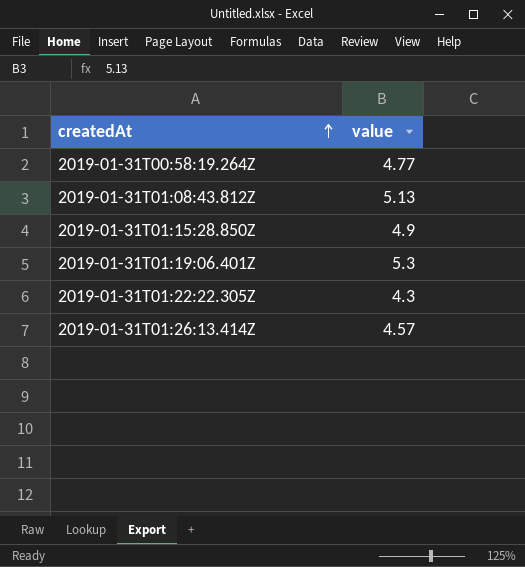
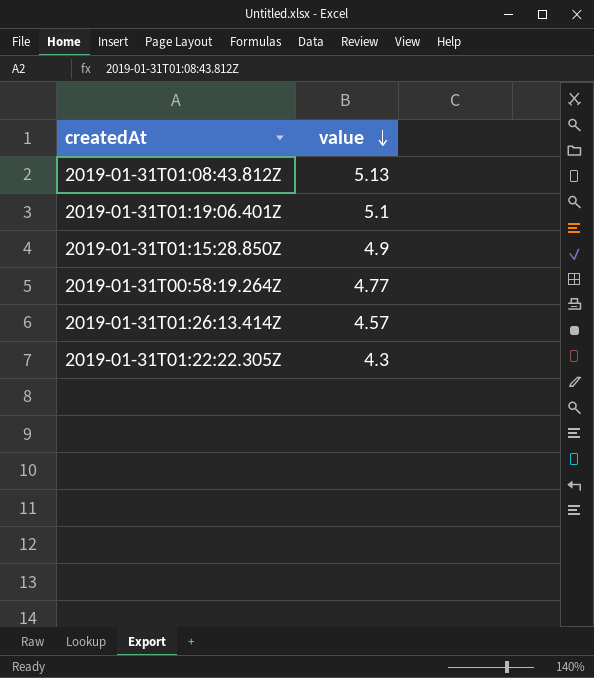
row order: createdAt ascending -> value descending
2019-01-31T01:19:06.401Z | value: 5.3 -> 5.1

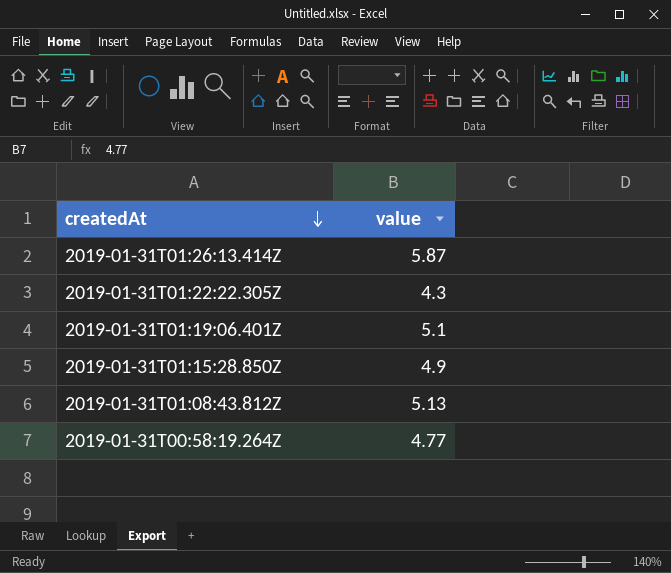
row order: value descending -> createdAt descending
2019-01-31T01:26:13.414Z | value: 4.57 -> 5.87

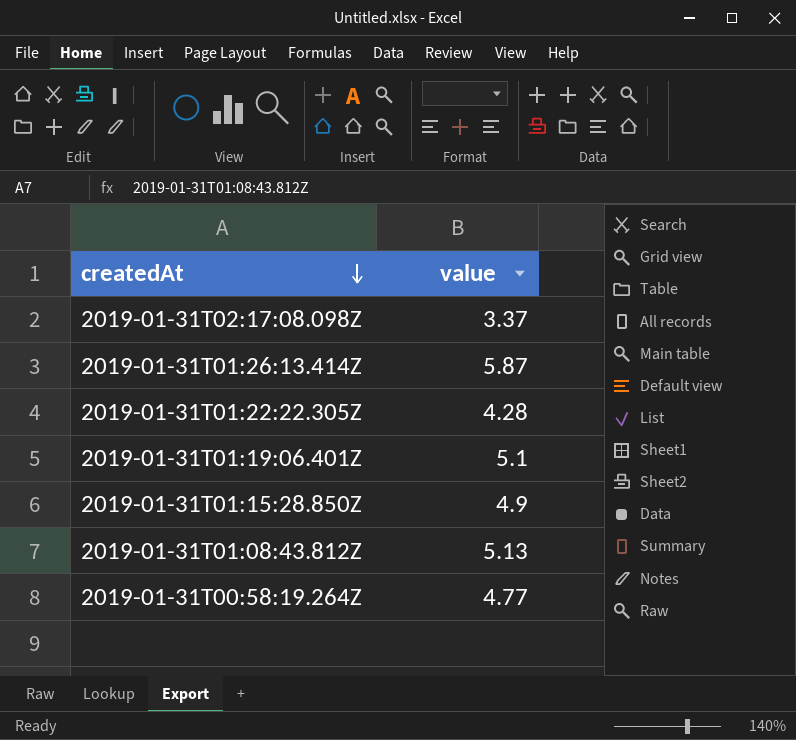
row 2019-01-31T02:17:08.098Z: none -> 3.37
2019-01-31T01:22:22.305Z | value: 4.3 -> 4.28

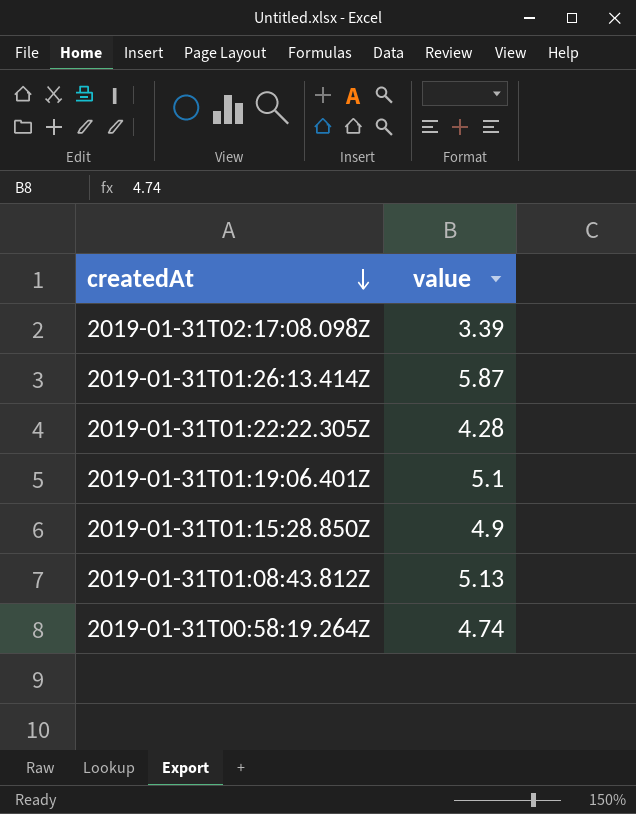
2019-01-31T02:17:08.098Z | value: 3.37 -> 3.39
2019-01-31T00:58:19.264Z | value: 4.77 -> 4.74

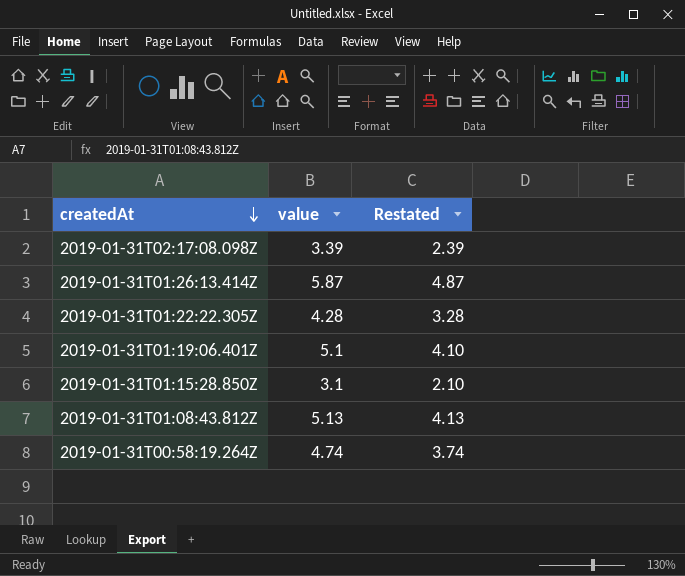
column Restated | formula: none -> [value] - 1
2019-01-31T01:15:28.850Z | value: 4.9 -> 3.1

